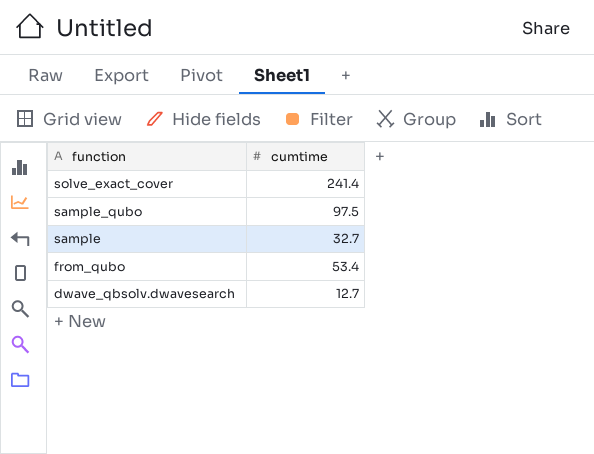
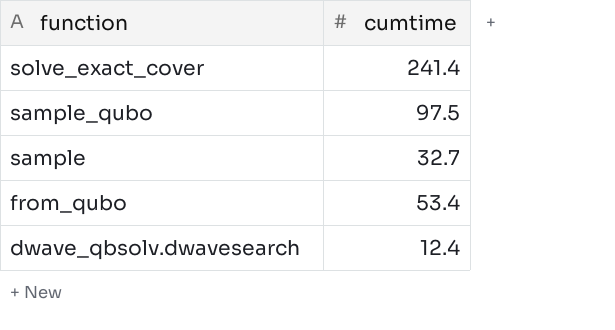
dwave_qbsolv.dwavesearch | cumtime: 12.7 -> 12.4

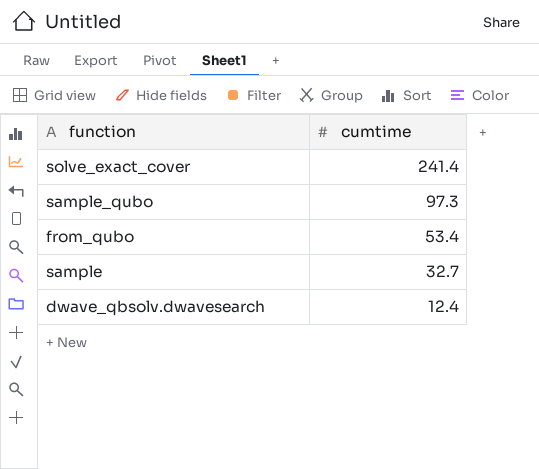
row order: function descending -> cumtime descending
sample_qubo | cumtime: 97.5 -> 97.3

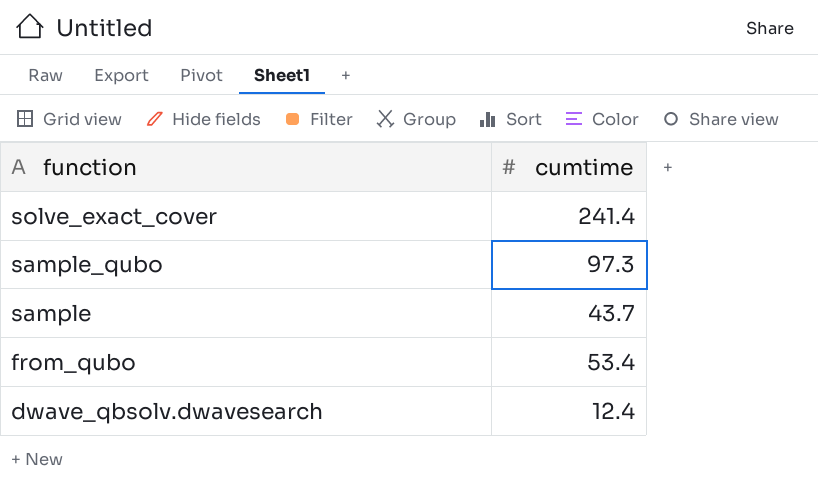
row order: cumtime descending -> function descending
sample | cumtime: 32.7 -> 43.7

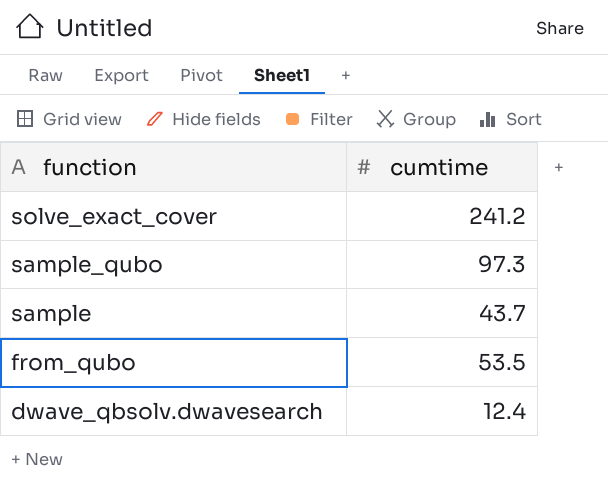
solve_exact_cover | cumtime: 241.4 -> 241.2
from_qubo | cumtime: 53.4 -> 53.5

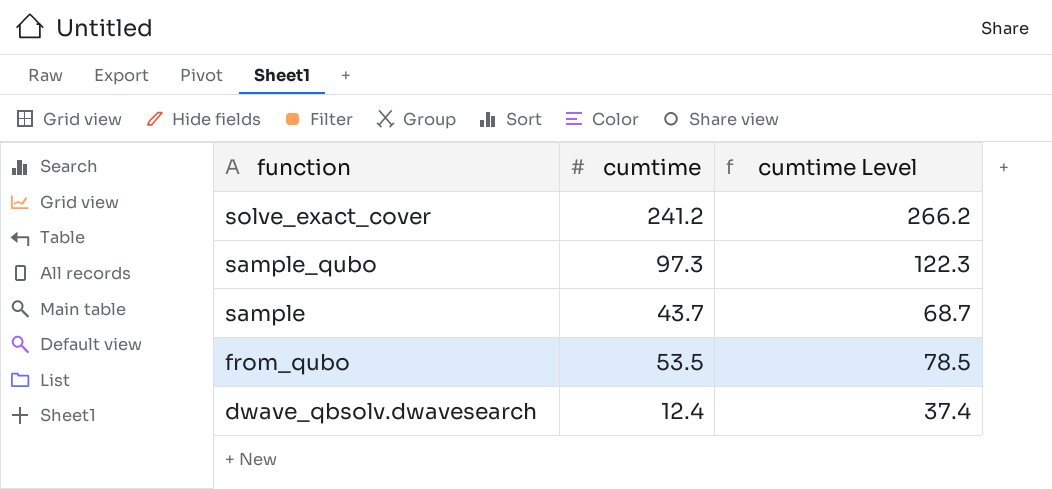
column cumtime Level | formula: none -> [cumtime] + 25

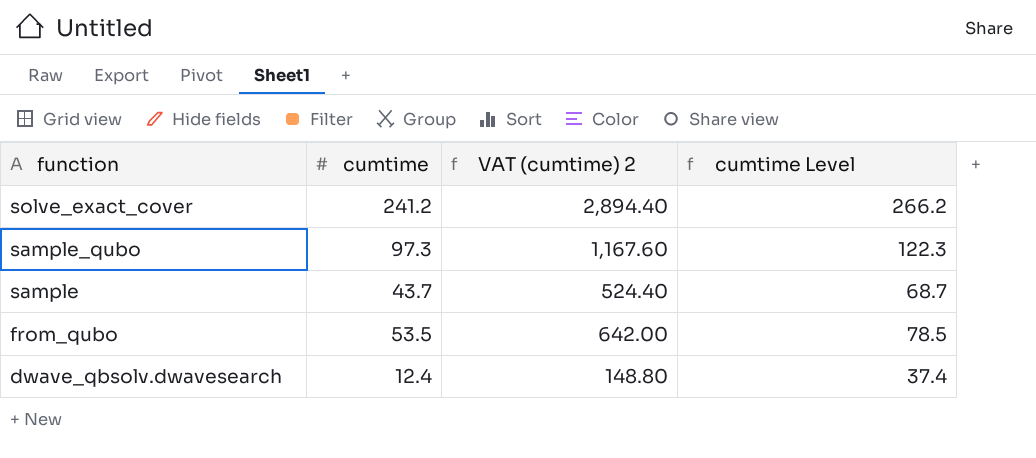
column VAT (cumtime) 2 | formula: none -> [cumtime] * 12

